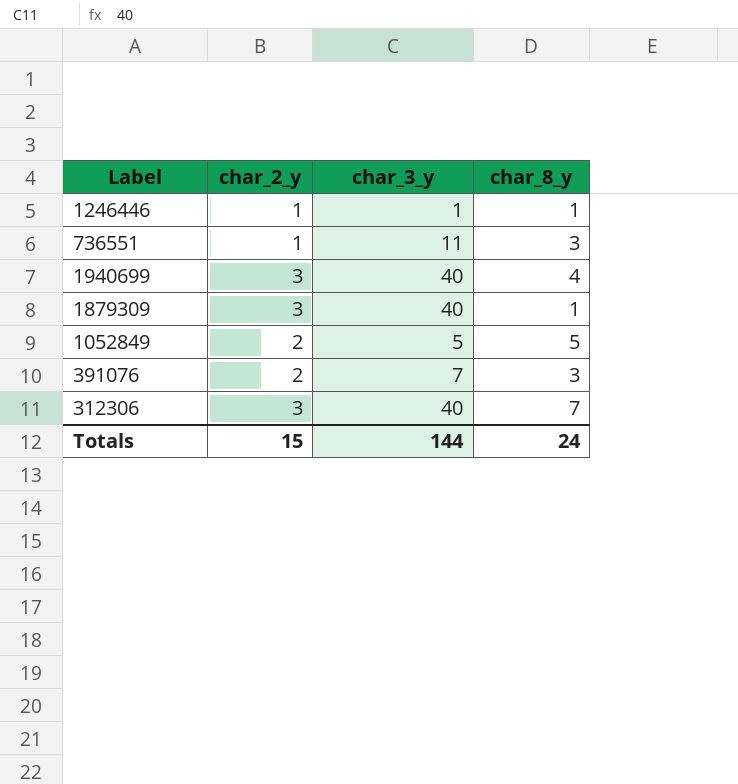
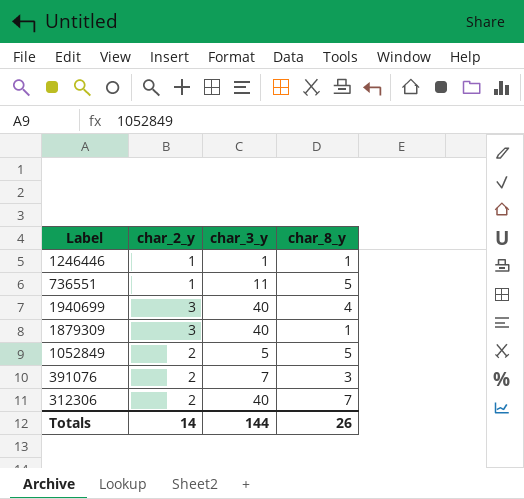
736551 | char_8_y: 3 -> 5
312306 | char_2_y: 3 -> 2
Totals | char_2_y: 15 -> 14
Totals | char_8_y: 24 -> 26

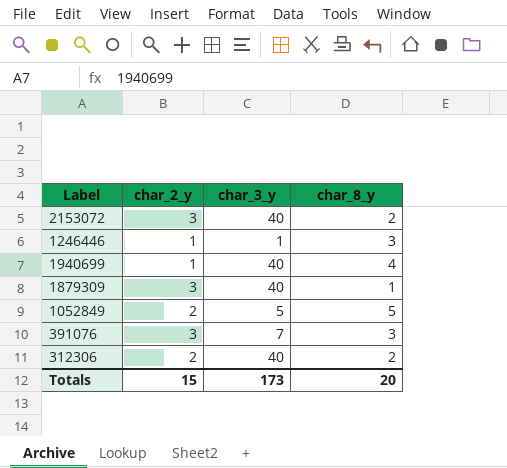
row 736551: 1 | 11 | 5 -> none
row 2153072: none -> 3 | 40 | 2
1246446 | char_8_y: 1 -> 3
1940699 | char_2_y: 3 -> 1
391076 | char_2_y: 2 -> 3
312306 | char_8_y: 7 -> 2
Totals | char_2_y: 14 -> 15
Totals | char_3_y: 144 -> 173
Totals | char_8_y: 26 -> 20

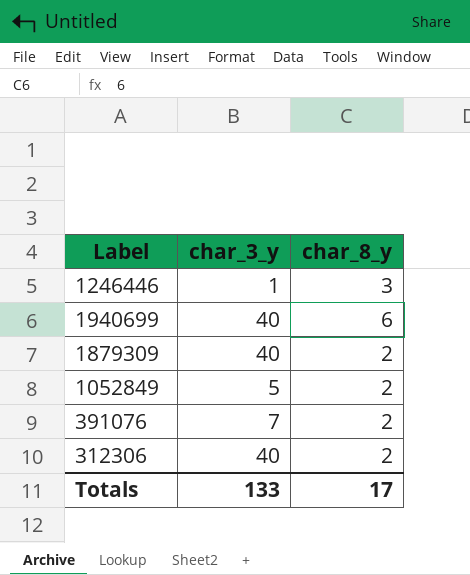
column char_2_y | position: 2 -> none
row 2153072: 3 | 40 | 2 -> none
1940699 | char_8_y: 4 -> 6
1879309 | char_8_y: 1 -> 2
1052849 | char_8_y: 5 -> 2
391076 | char_8_y: 3 -> 2
Totals | char_3_y: 173 -> 133
Totals | char_8_y: 20 -> 17

